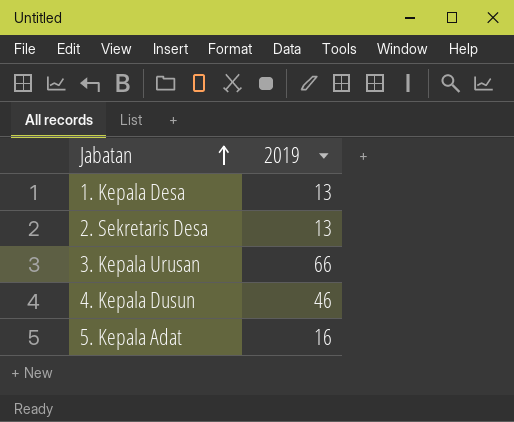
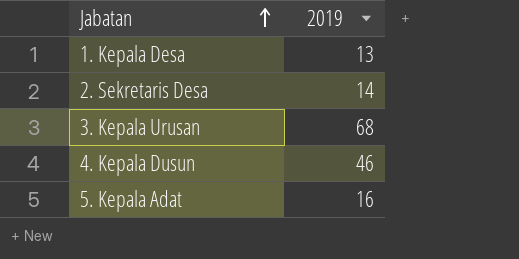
2. Sekretaris Desa | 2019: 13 -> 14
3. Kepala Urusan | 2019: 66 -> 68

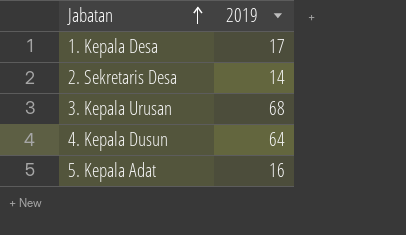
1. Kepala Desa | 2019: 13 -> 17
4. Kepala Dusun | 2019: 46 -> 64

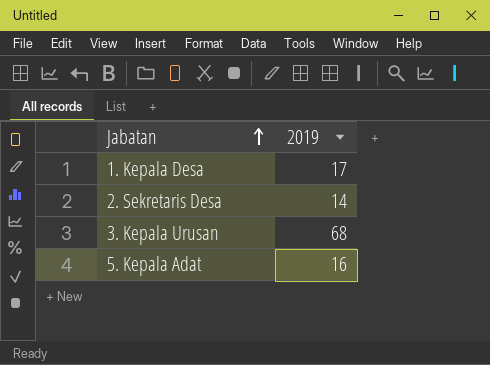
row 4. Kepala Dusun: 64 -> none

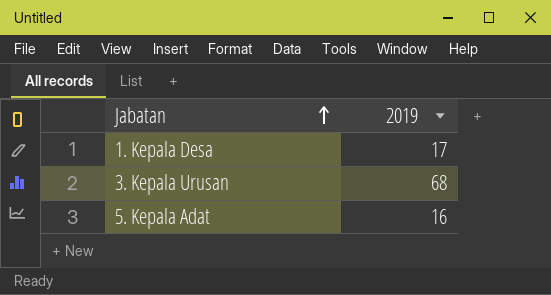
row 2. Sekretaris Desa: 14 -> none

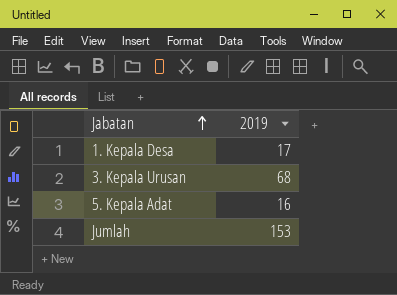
row Jumlah: none -> 153

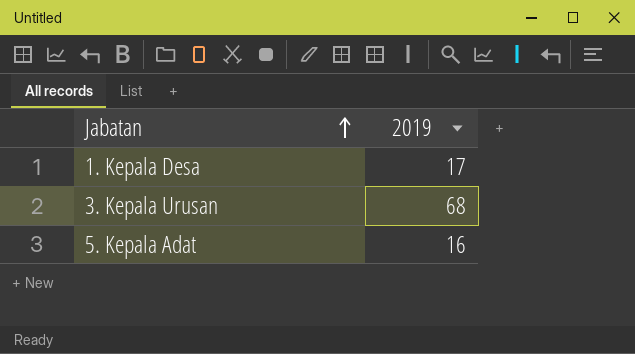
row Jumlah: 153 -> none

